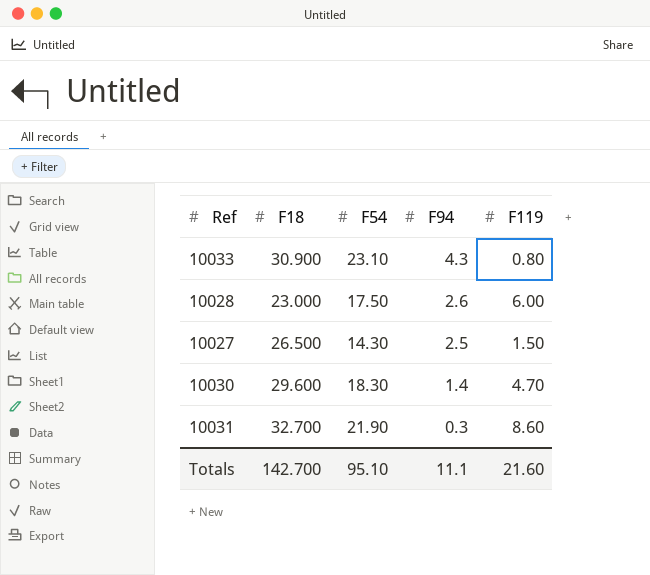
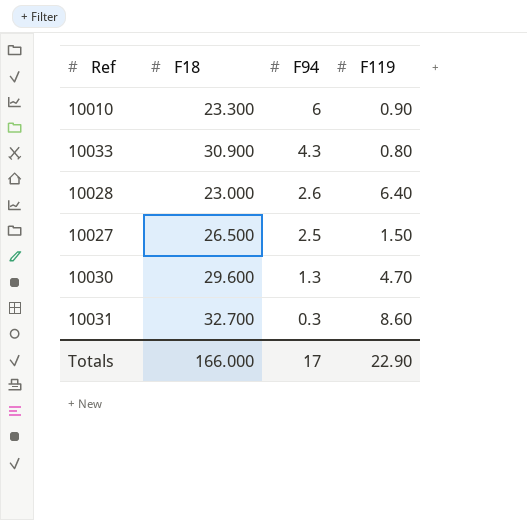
column F54 | position: 3 -> none
row 10010: none -> 23.300 | 6 | 0.90
10028 | F119: 6.00 -> 6.40
10030 | F94: 1.4 -> 1.3
Totals | F18: 142.700 -> 166.000
Totals | F94: 11.1 -> 17
Totals | F119: 21.60 -> 22.90

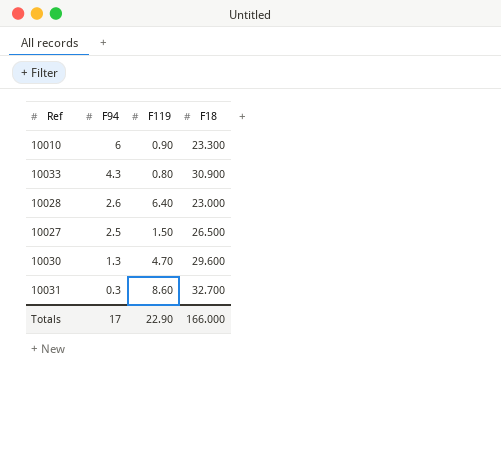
column F18 | position: 2 -> 4

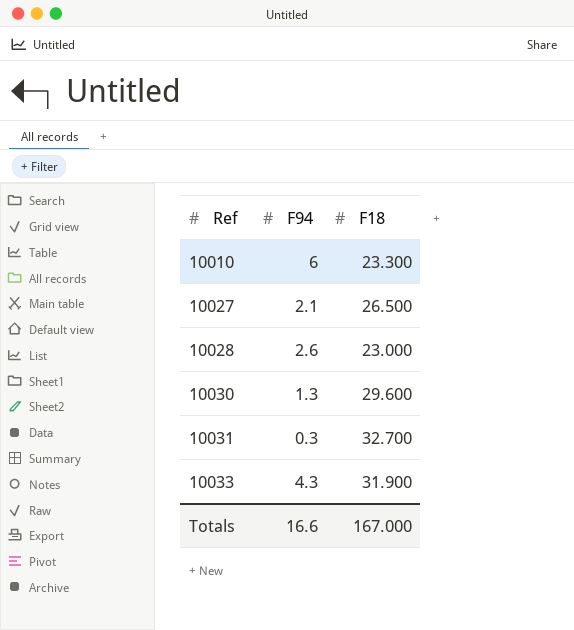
row order: F94 descending -> Ref ascending
column F119 | position: 3 -> none
10027 | F94: 2.5 -> 2.1
10033 | F18: 30.900 -> 31.900
Totals | F94: 17 -> 16.6
Totals | F18: 166.000 -> 167.000

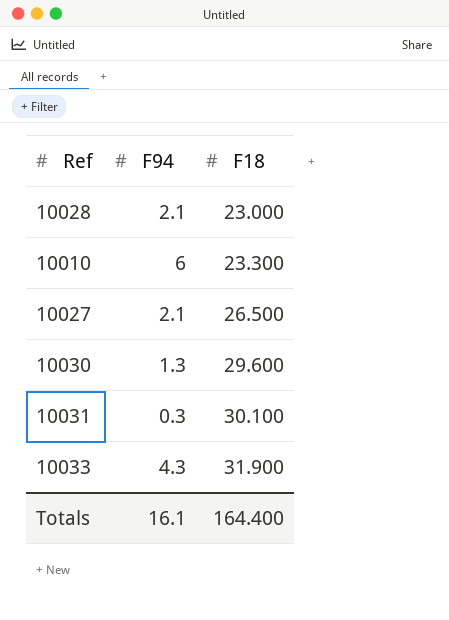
row order: Ref ascending -> F18 ascending
10028 | F94: 2.6 -> 2.1
10031 | F18: 32.700 -> 30.100
Totals | F94: 16.6 -> 16.1
Totals | F18: 167.000 -> 164.400

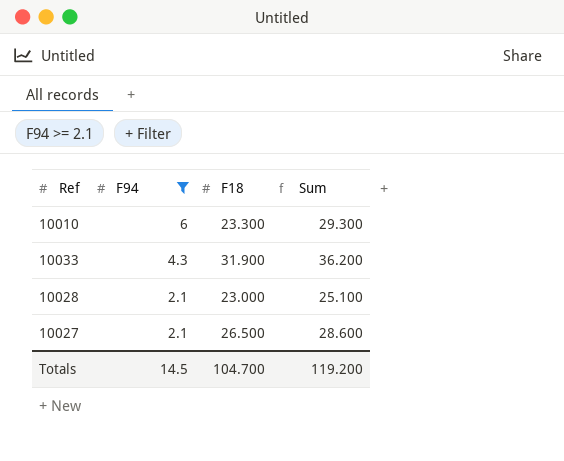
filter: none -> F94 >= 2.1
row order: F18 ascending -> F94 descending
column Sum | formula: none -> [F94] + [F18]
Totals | F94: 16.1 -> 14.5
Totals | F18: 164.400 -> 104.700

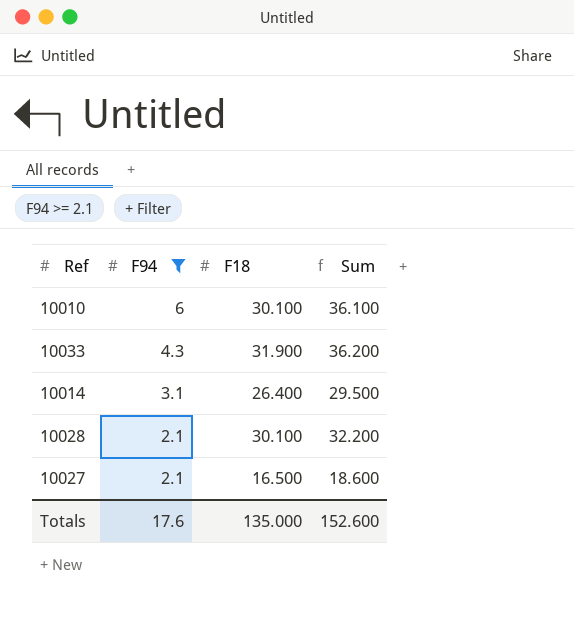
10010 | F18: 23.300 -> 30.100
10010 | Sum: 29.300 -> 36.100
row 10014: none -> 3.1 | 26.400 | 29.500
10028 | F18: 23.000 -> 30.100
10028 | Sum: 25.100 -> 32.200
10027 | F18: 26.500 -> 16.500
10027 | Sum: 28.600 -> 18.600
Totals | F94: 14.5 -> 17.6
Totals | F18: 104.700 -> 135.000
Totals | Sum: 119.200 -> 152.600

